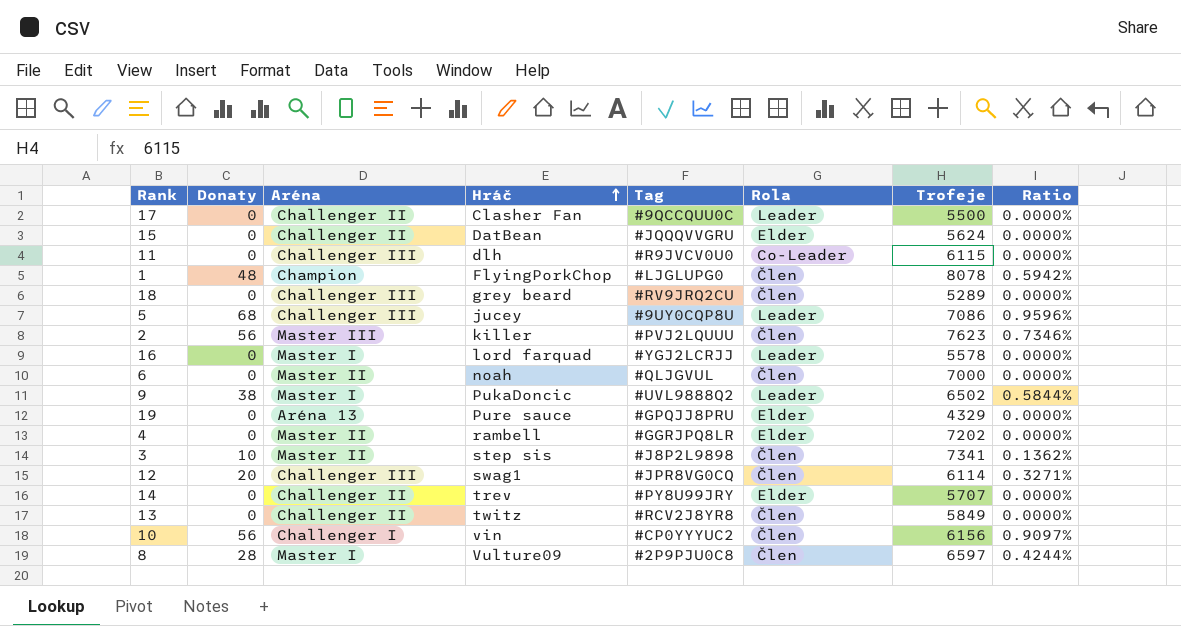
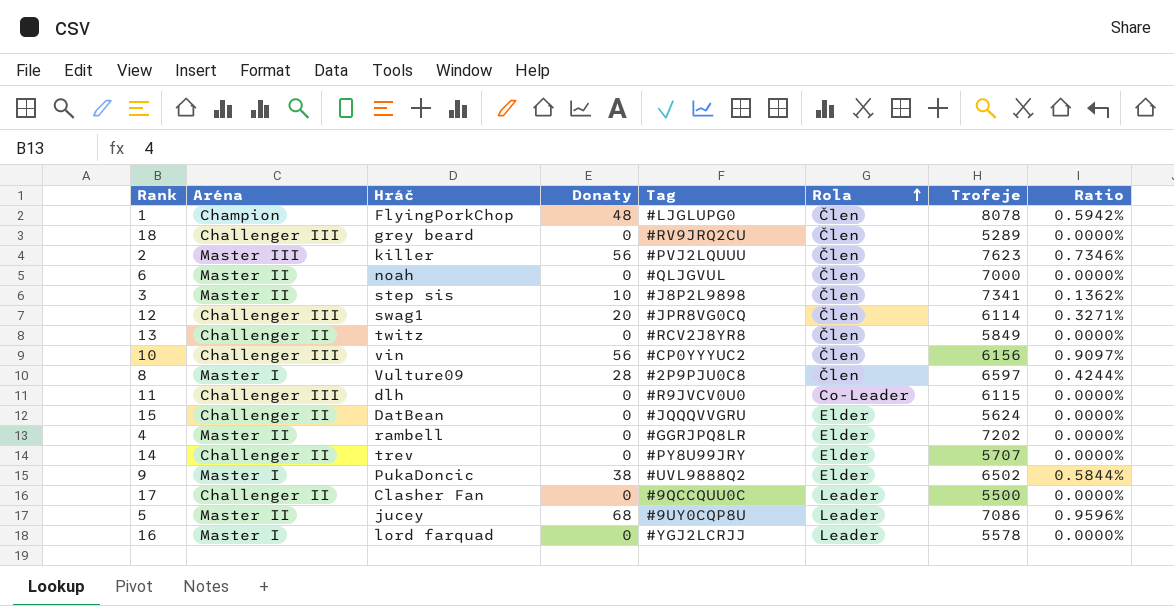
row order: Hráč ascending -> Rola ascending
column Donaty | position: 2 -> 4
row 19: 0 | Aréna 13 | Pure sauce | #GPQJJ8PRU | Elder | 4329 | 0.0000% -> none
10 | Aréna: Challenger I -> Challenger III
9 | Rola: Leader -> Elder
5 | Aréna: Challenger III -> Master II

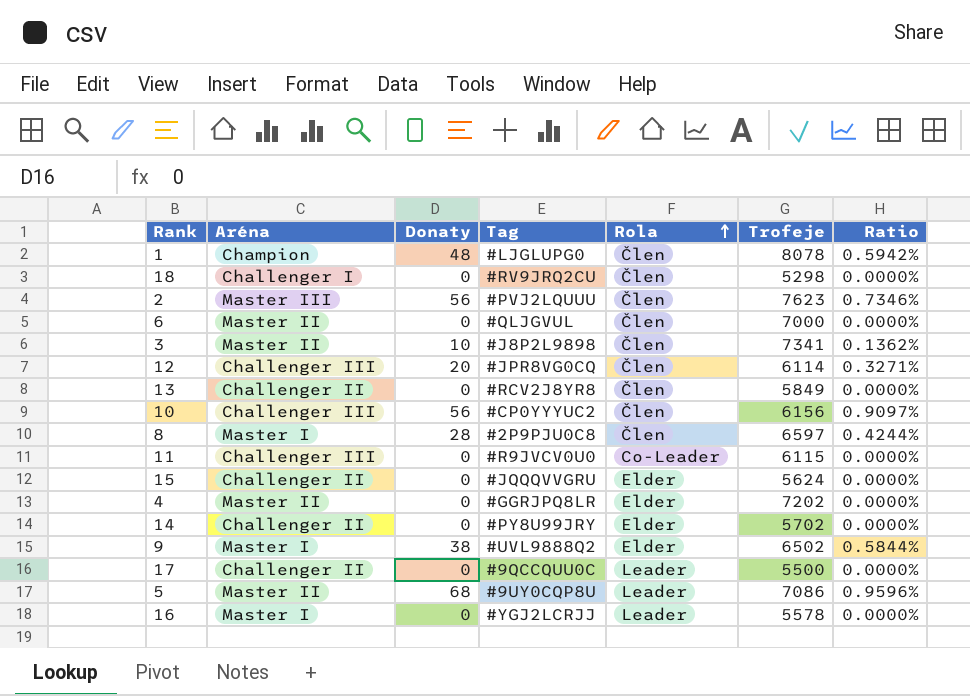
column Hráč | position: 3 -> none
18 | Aréna: Challenger III -> Challenger I
18 | Trofeje: 5289 -> 5298
14 | Trofeje: 5707 -> 5702

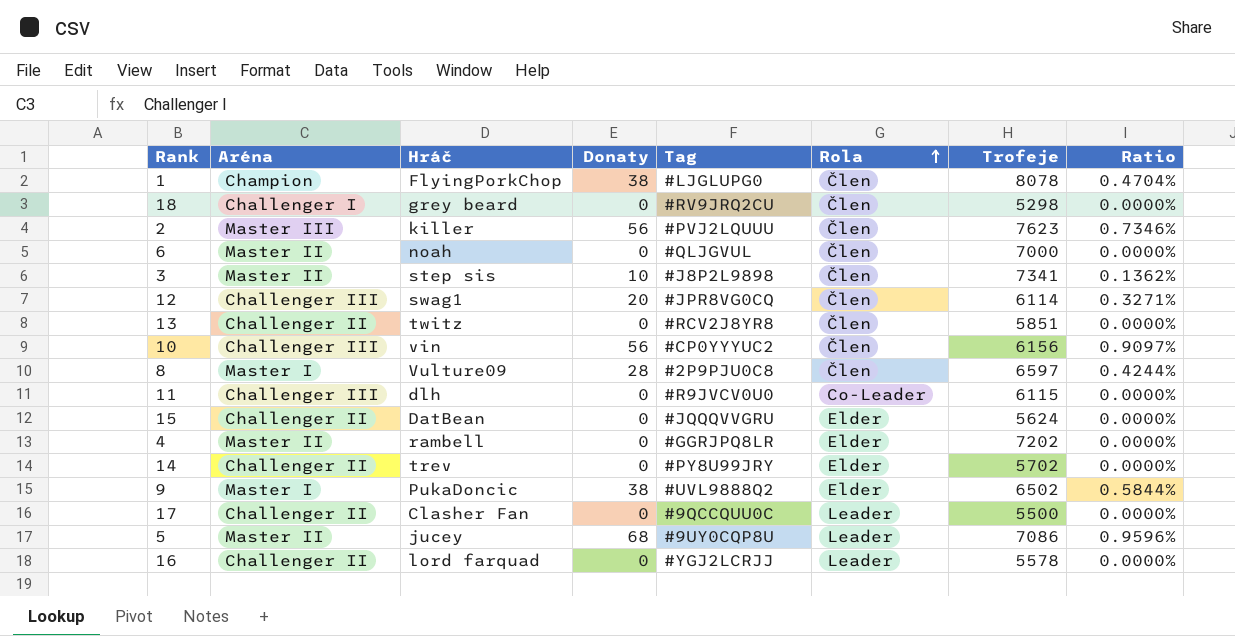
column Hráč | position: none -> 3
1 | Donaty: 48 -> 38
1 | Ratio: 0.5942% -> 0.4704%
13 | Trofeje: 5849 -> 5851
16 | Aréna: Master I -> Challenger II

